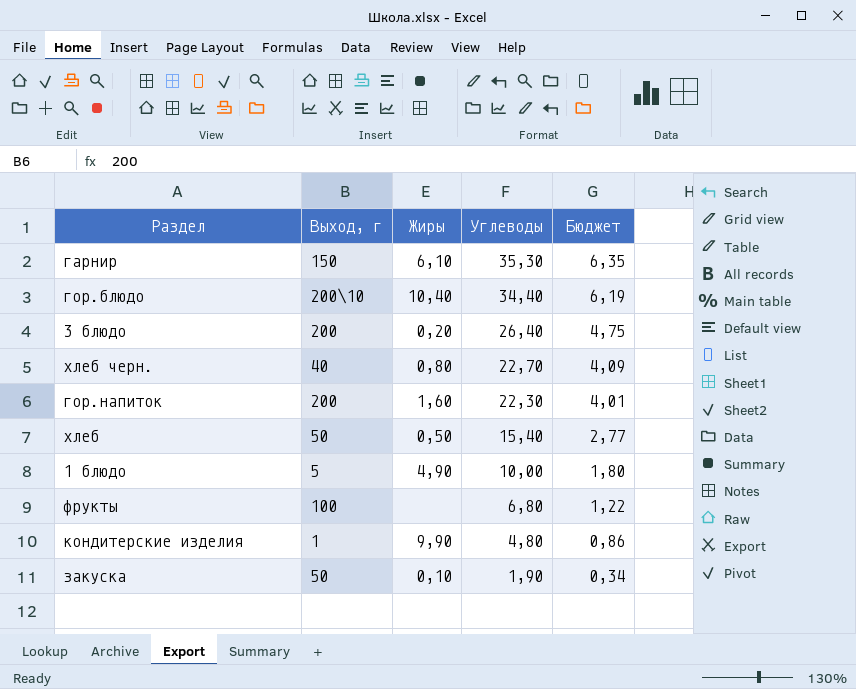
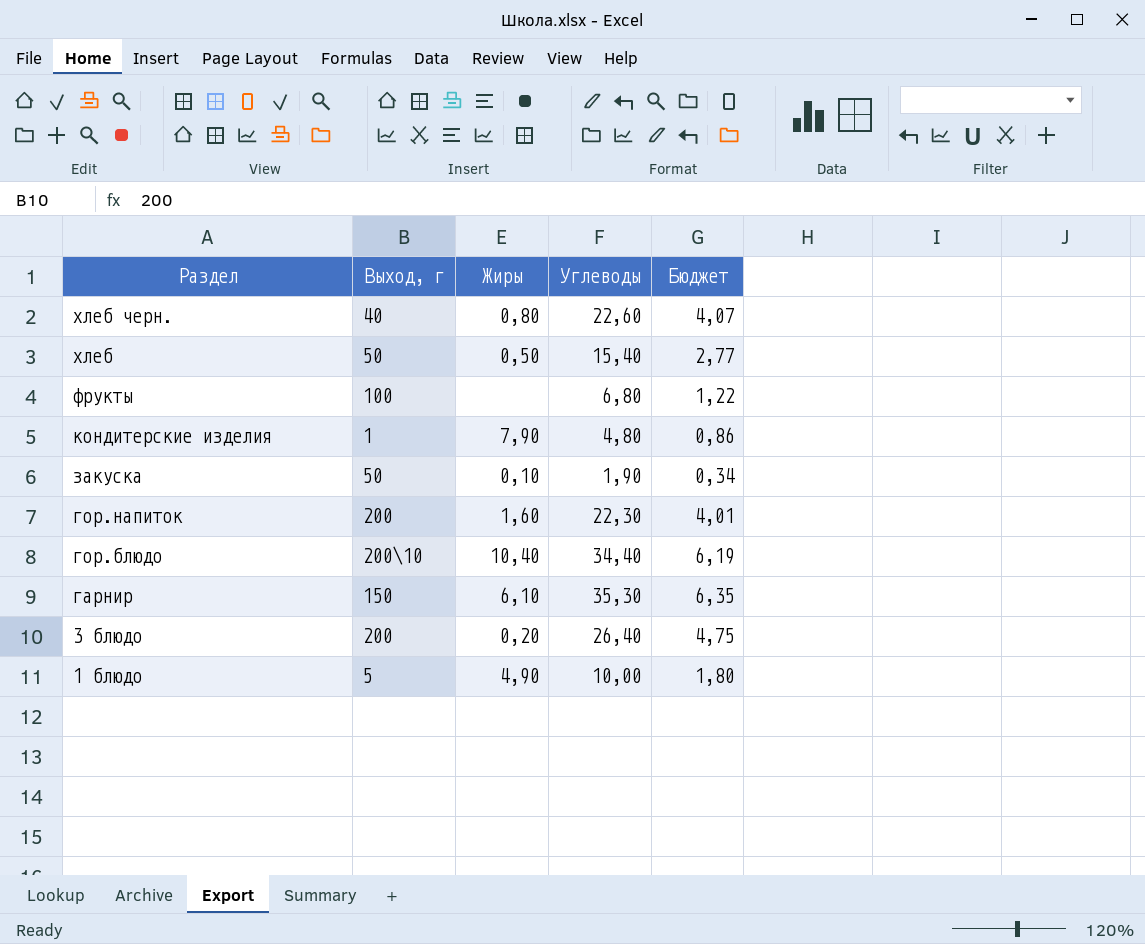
row order: Углеводы descending -> Раздел descending
хлеб черн. | Углеводы: 22,70 -> 22,60
хлеб черн. | Бюджет: 4,09 -> 4,07
кондитерские изделия | Жиры: 9,90 -> 7,90

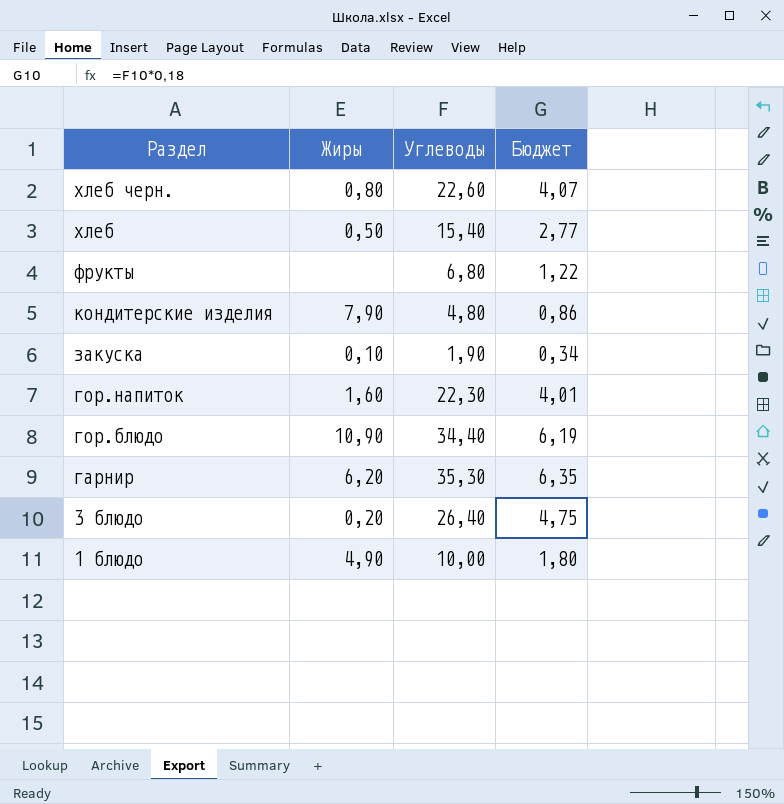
column Выход, г | position: 2 -> none
гор.блюдо | Жиры: 10,40 -> 10,90
гарнир | Жиры: 6,10 -> 6,20

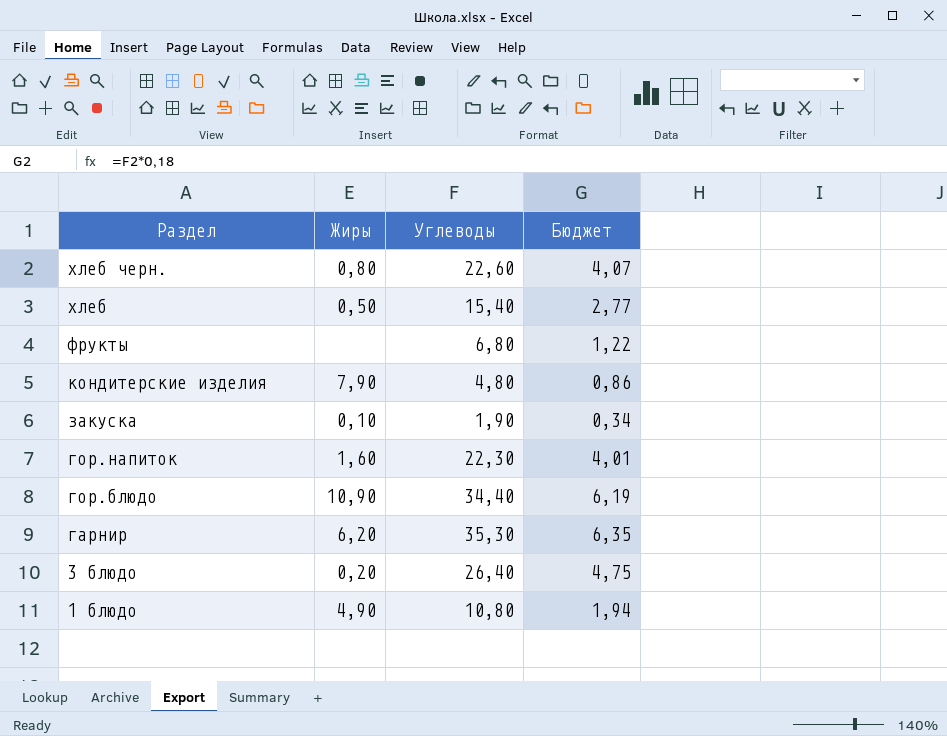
1 блюдо | Углеводы: 10,00 -> 10,80
1 блюдо | Бюджет: 1,80 -> 1,94

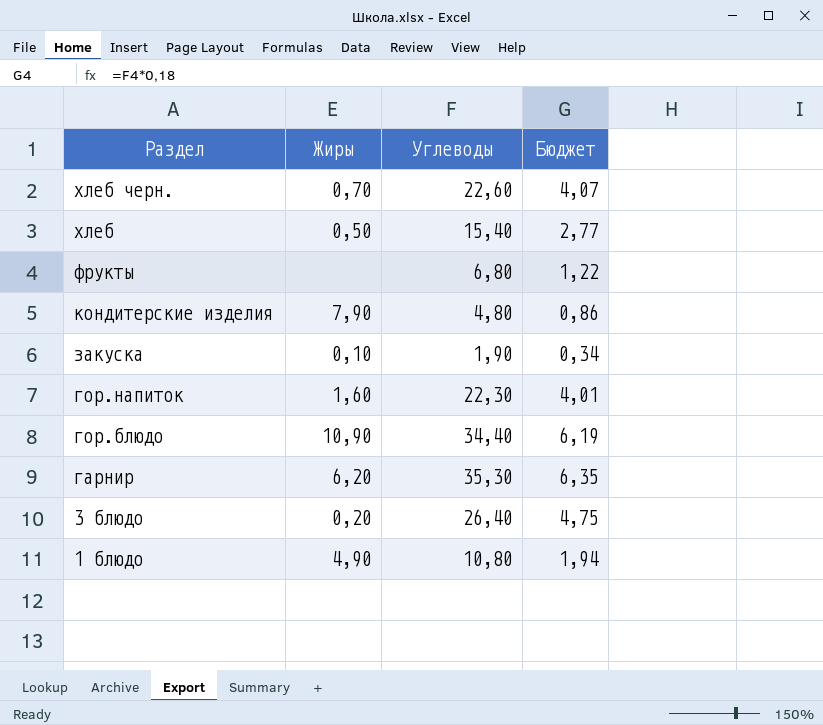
хлеб черн. | Жиры: 0,80 -> 0,70

